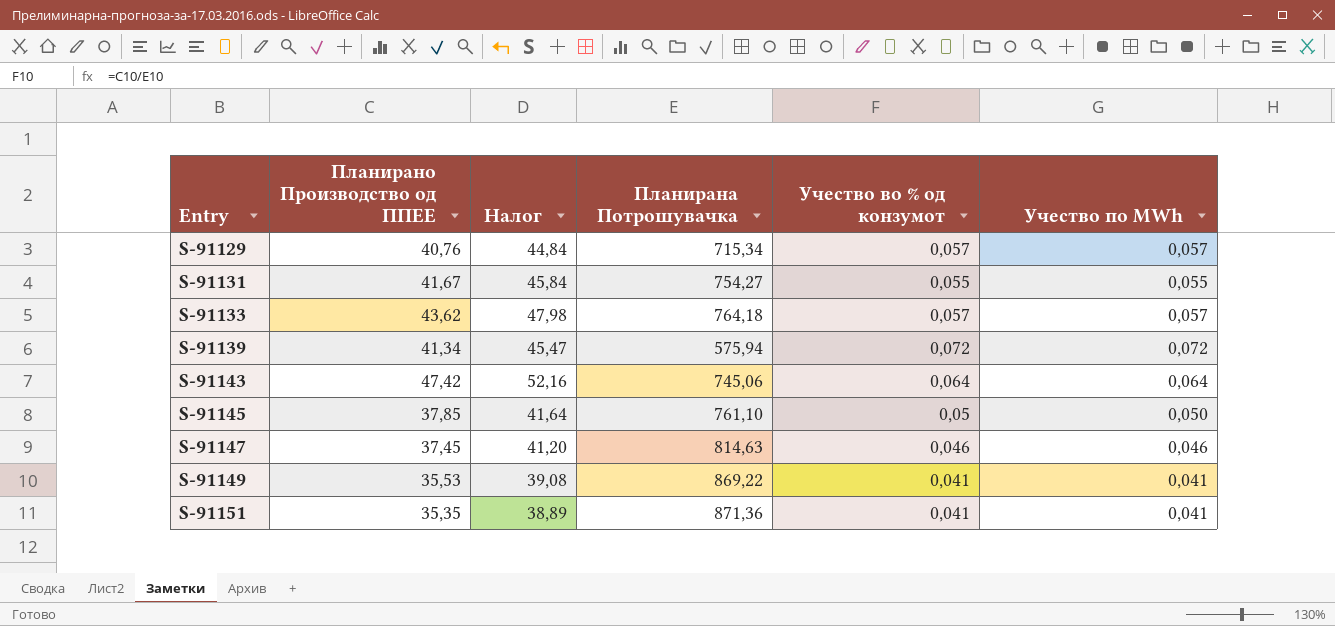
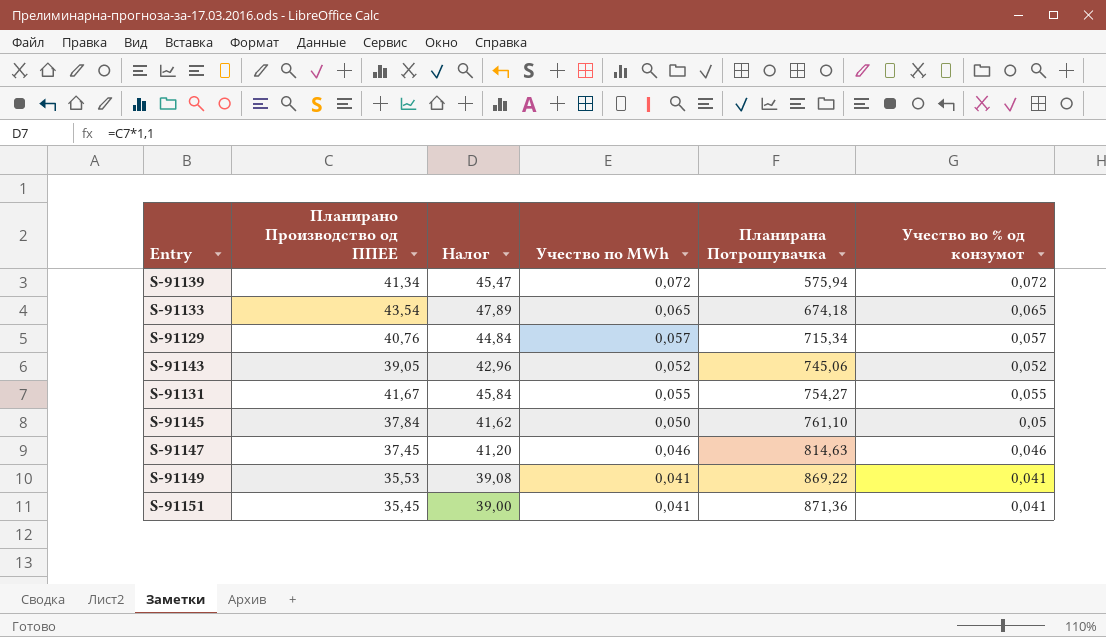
row order: Entry ascending -> Планирана Потрошувачка ascending
column Учество по MWh | position: 6 -> 4
S-91133 | Планирано Производство од ППЕЕ: 43,62 -> 43,54
S-91133 | Налог: 47,98 -> 47,89
S-91133 | Учество по MWh: 0,057 -> 0,065
S-91133 | Планирана Потрошувачка: 764,18 -> 674,18
S-91133 | Учество во % од конзумот: 0,057 -> 0,065
S-91143 | Планирано Производство од ППЕЕ: 47,42 -> 39,05
S-91143 | Налог: 52,16 -> 42,96
S-91143 | Учество по MWh: 0,064 -> 0,052
S-91143 | Учество во % од конзумот: 0,064 -> 0,052
S-91145 | Планирано Производство од ППЕЕ: 37,85 -> 37,84
S-91145 | Налог: 41,64 -> 41,62
S-91151 | Планирано Производство од ППЕЕ: 35,35 -> 35,45
S-91151 | Налог: 38,89 -> 39,00

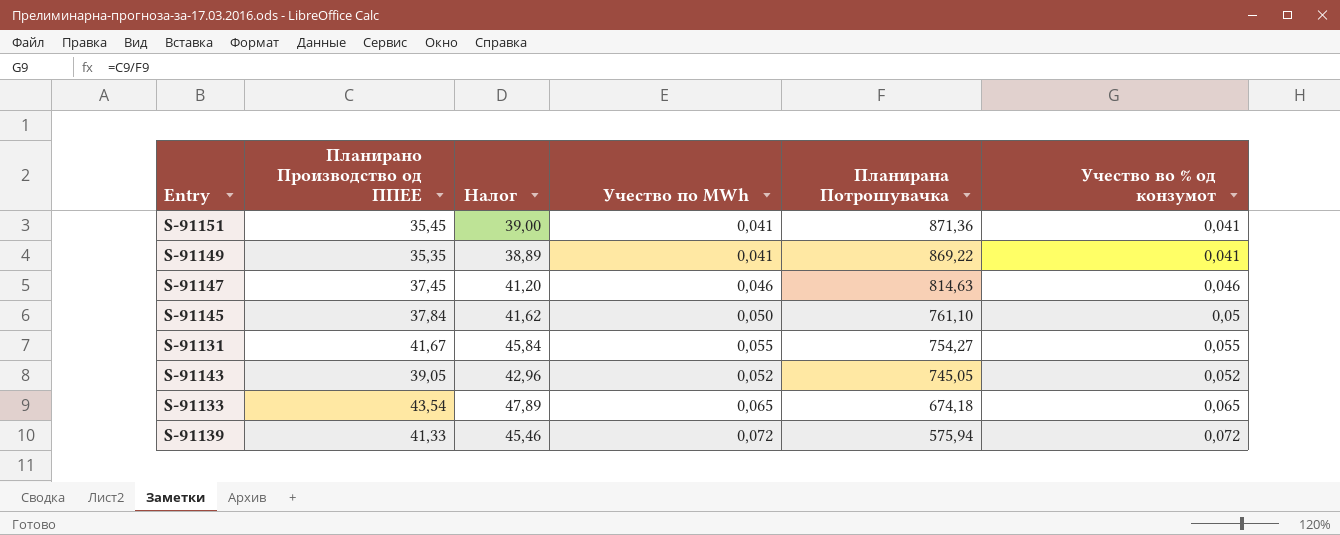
row order: Планирана Потрошувачка ascending -> Планирана Потрошувачка descending
row S-91129: 40,76 | 44,84 | 0,057 | 715,34 | 0,057 -> none
S-91149 | Планирано Производство од ППЕЕ: 35,53 -> 35,35
S-91149 | Налог: 39,08 -> 38,89
S-91143 | Планирана Потрошувачка: 745,06 -> 745,05
S-91139 | Планирано Производство од ППЕЕ: 41,34 -> 41,33
S-91139 | Налог: 45,47 -> 45,46

